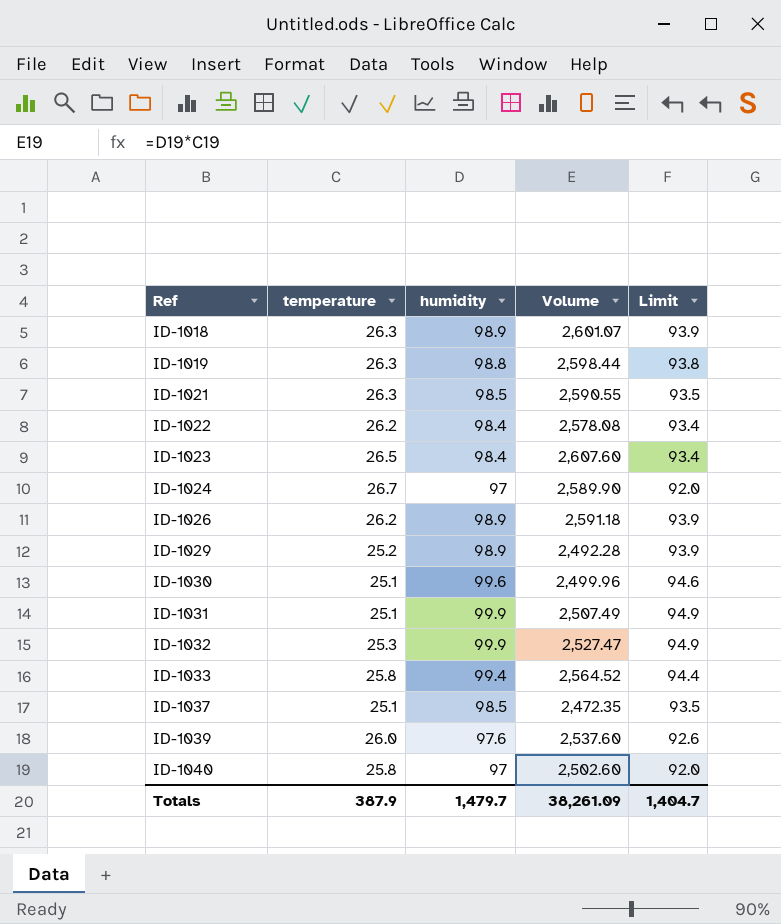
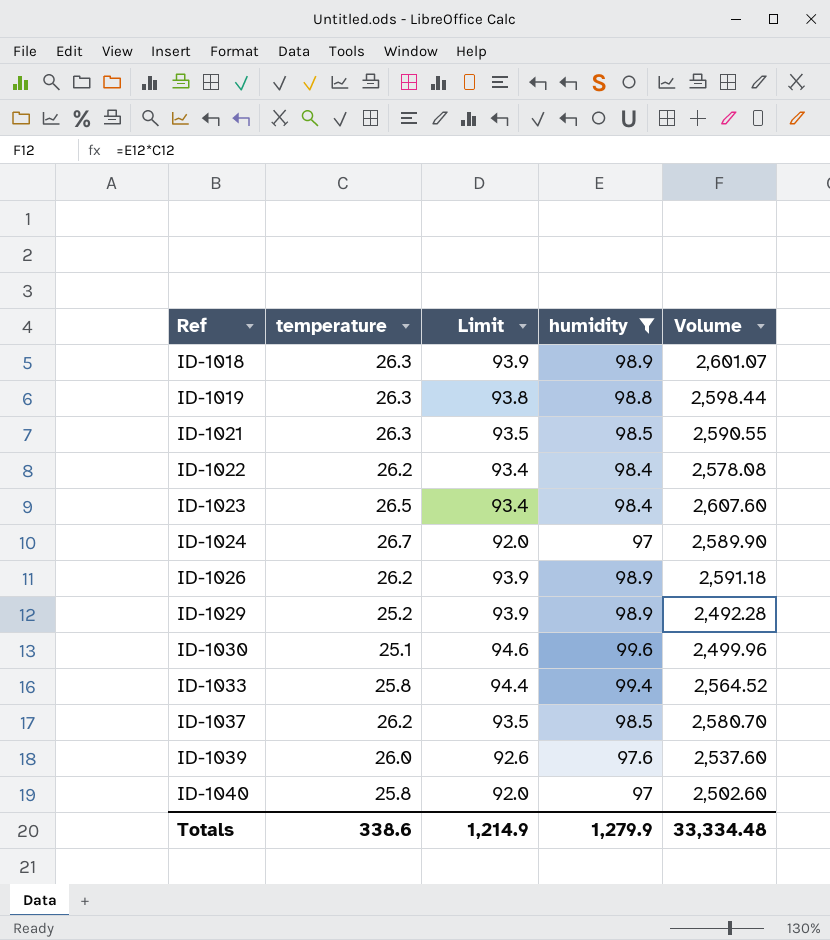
filter: none -> humidity != 99.9
column Limit | position: 5 -> 3
ID-1037 | temperature: 25.1 -> 26.2
ID-1037 | Volume: 2,472.35 -> 2,580.70
Totals | temperature: 387.9 -> 338.6
Totals | Limit: 1,404.7 -> 1,214.9
Totals | humidity: 1,479.7 -> 1,279.9
Totals | Volume: 38,261.09 -> 33,334.48

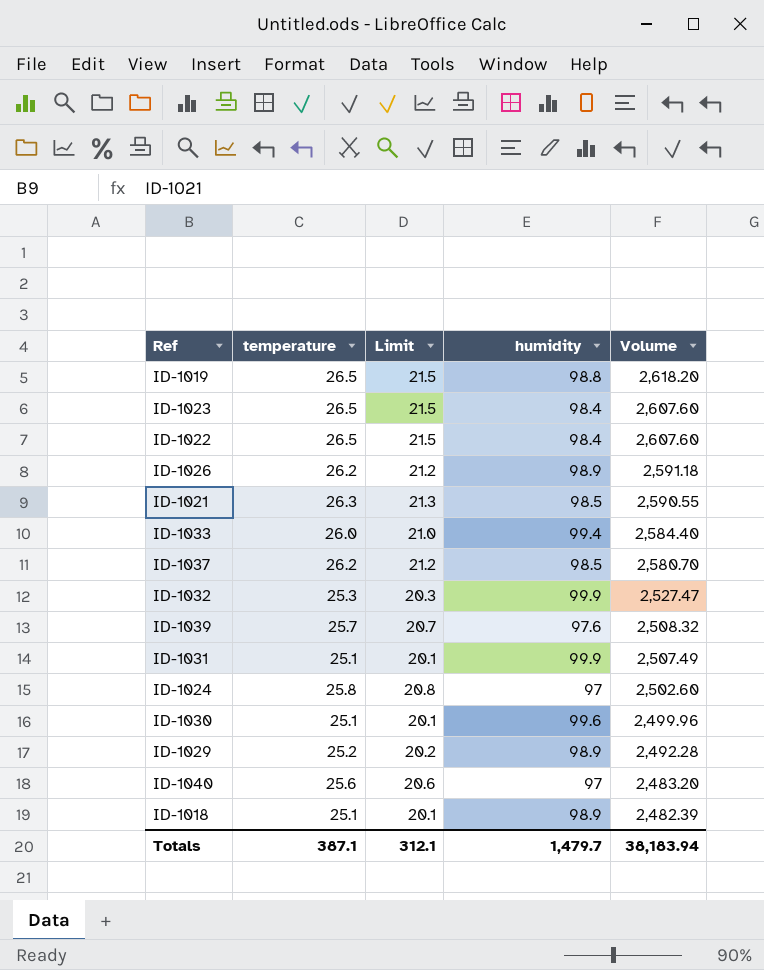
filter: humidity != 99.9 -> none
row order: Ref ascending -> Volume descending
column Limit | formula: [humidity] - 5 -> [temperature] - 5
ID-1019 | temperature: 26.3 -> 26.5
ID-1019 | Volume: 2,598.44 -> 2,618.20
ID-1022 | temperature: 26.2 -> 26.5
ID-1022 | Volume: 2,578.08 -> 2,607.60
ID-1033 | temperature: 25.8 -> 26.0
ID-1033 | Volume: 2,564.52 -> 2,584.40
ID-1039 | temperature: 26.0 -> 25.7
ID-1039 | Volume: 2,537.60 -> 2,508.32
ID-1024 | temperature: 26.7 -> 25.8
ID-1024 | Volume: 2,589.90 -> 2,502.60
ID-1040 | temperature: 25.8 -> 25.6
ID-1040 | Volume: 2,502.60 -> 2,483.20
ID-1018 | temperature: 26.3 -> 25.1
ID-1018 | Volume: 2,601.07 -> 2,482.39
Totals | temperature: 338.6 -> 387.1
Totals | Limit: 1,214.9 -> 312.1
Totals | humidity: 1,279.9 -> 1,479.7
Totals | Volume: 33,334.48 -> 38,183.94

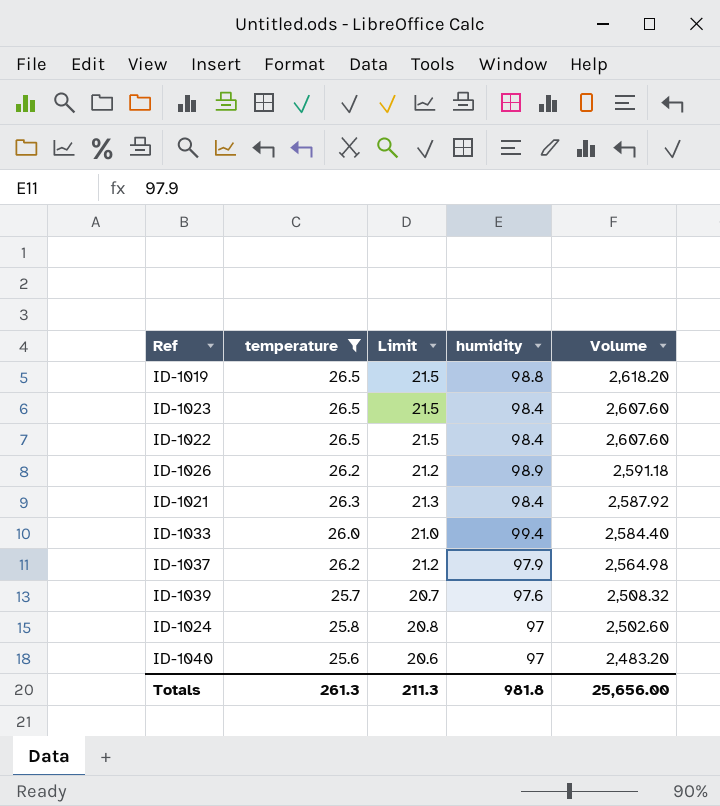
filter: none -> temperature >= 25.6
ID-1021 | humidity: 98.5 -> 98.4
ID-1021 | Volume: 2,590.55 -> 2,587.92
ID-1037 | humidity: 98.5 -> 97.9
ID-1037 | Volume: 2,580.70 -> 2,564.98
Totals | temperature: 387.1 -> 261.3
Totals | Limit: 312.1 -> 211.3
Totals | humidity: 1,479.7 -> 981.8
Totals | Volume: 38,183.94 -> 25,656.00

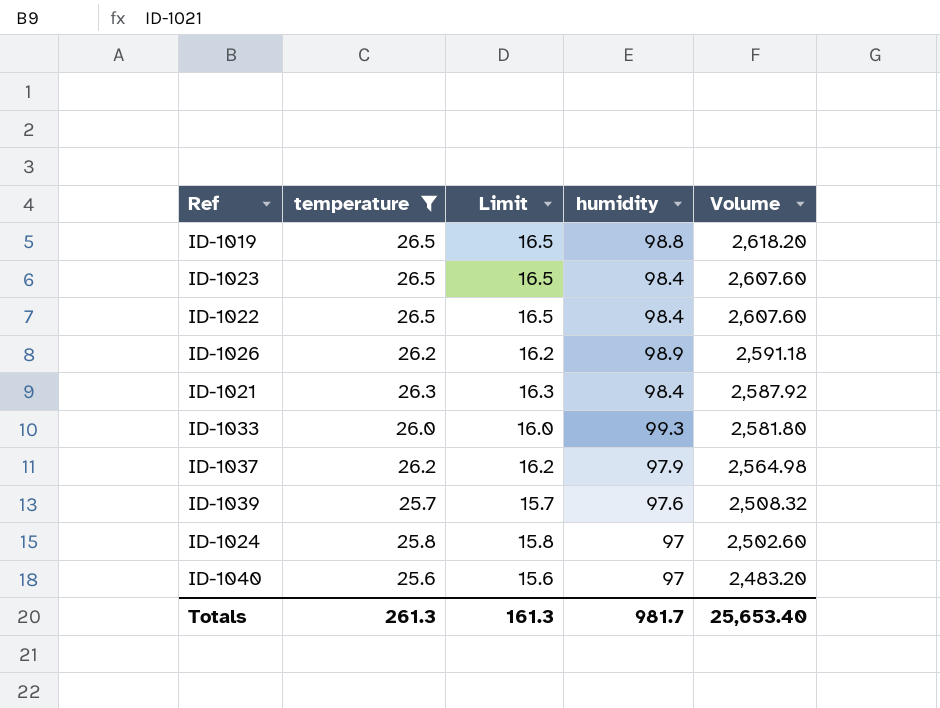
column Limit | formula: [temperature] - 5 -> [temperature] - 10
ID-1033 | humidity: 99.4 -> 99.3
ID-1033 | Volume: 2,584.40 -> 2,581.80
Totals | Limit: 211.3 -> 161.3
Totals | humidity: 981.8 -> 981.7
Totals | Volume: 25,656.00 -> 25,653.40

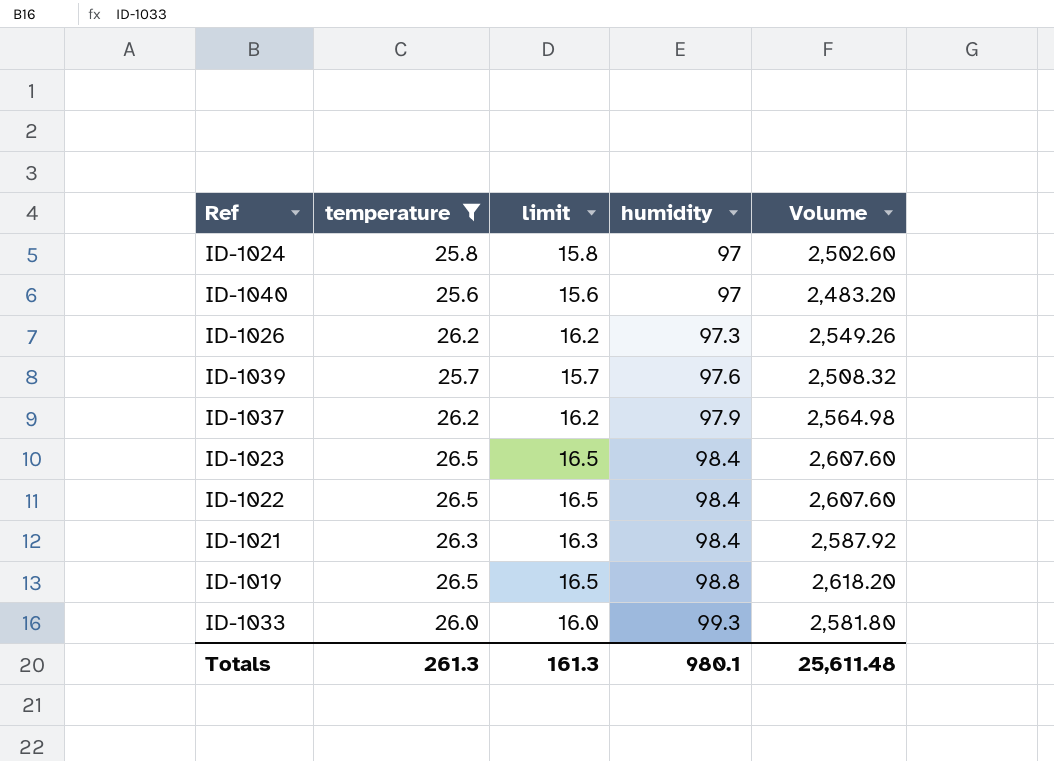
row order: Volume descending -> humidity ascending
column name: Limit -> limit
ID-1026 | humidity: 98.9 -> 97.3
ID-1026 | Volume: 2,591.18 -> 2,549.26
Totals | humidity: 981.7 -> 980.1
Totals | Volume: 25,653.40 -> 25,611.48

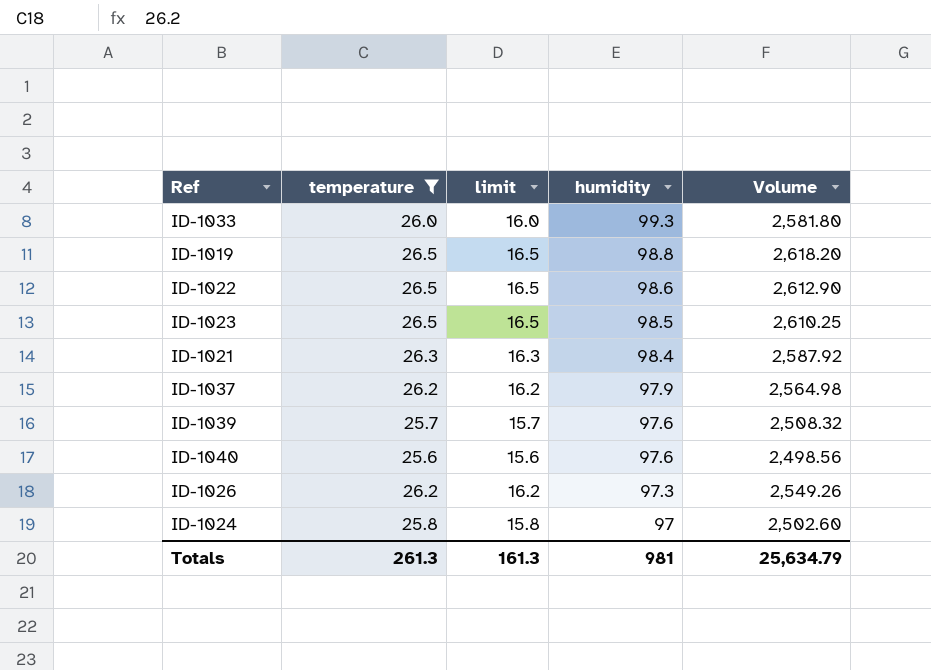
row order: humidity ascending -> humidity descending
ID-1022 | humidity: 98.4 -> 98.6
ID-1022 | Volume: 2,607.60 -> 2,612.90
ID-1023 | humidity: 98.4 -> 98.5
ID-1023 | Volume: 2,607.60 -> 2,610.25
ID-1040 | humidity: 97 -> 97.6
ID-1040 | Volume: 2,483.20 -> 2,498.56
Totals | humidity: 980.1 -> 981
Totals | Volume: 25,611.48 -> 25,634.79

